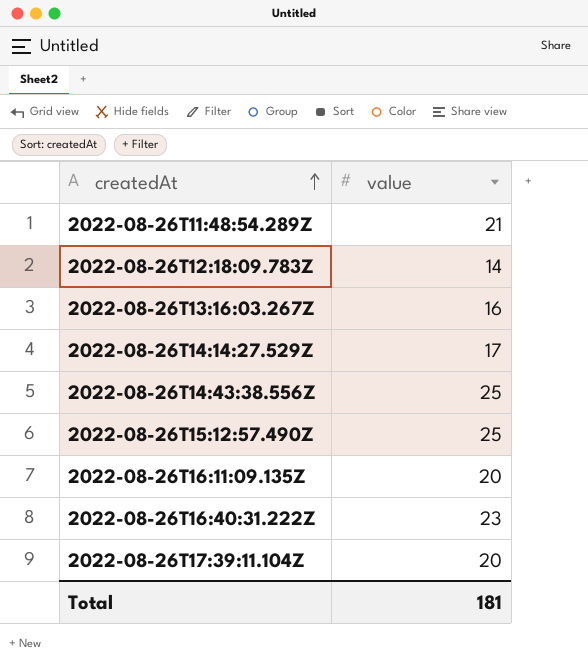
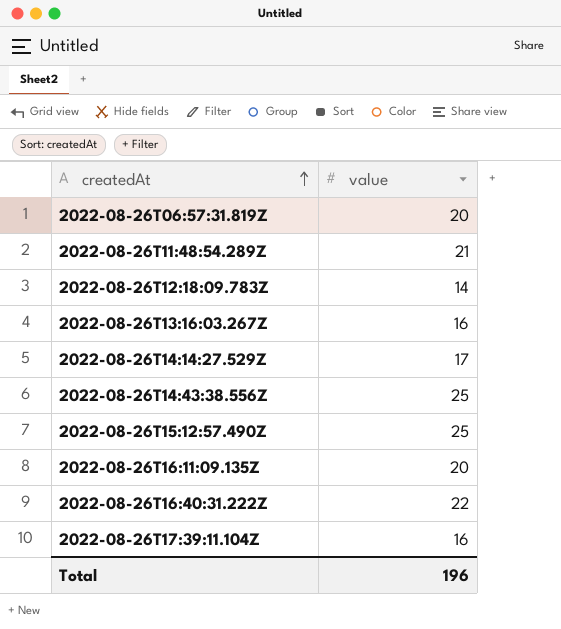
row 2022-08-26T06:57:31.819Z: none -> 20
2022-08-26T16:40:31.222Z | value: 23 -> 22
2022-08-26T17:39:11.104Z | value: 20 -> 16
Total | value: 181 -> 196

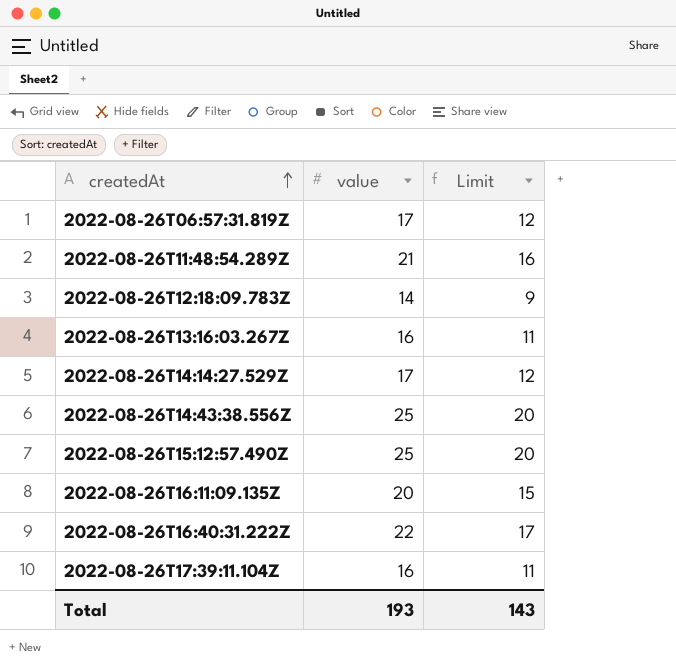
column Limit | formula: none -> [value] - 5
2022-08-26T06:57:31.819Z | value: 20 -> 17
Total | value: 196 -> 193

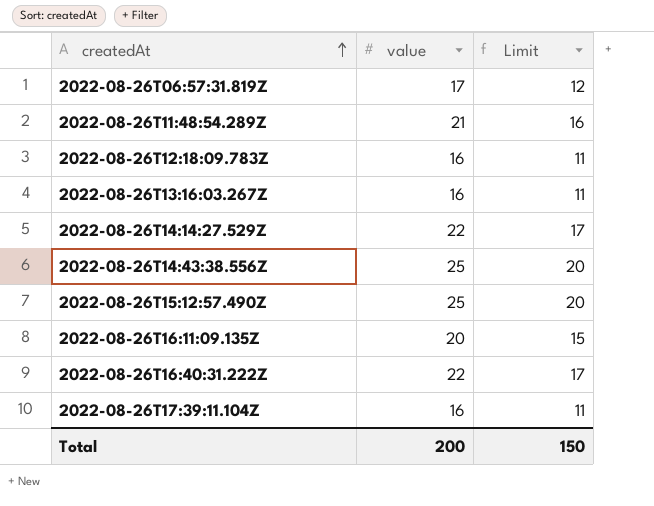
2022-08-26T12:18:09.783Z | value: 14 -> 16
2022-08-26T12:18:09.783Z | Limit: 9 -> 11
2022-08-26T14:14:27.529Z | value: 17 -> 22
2022-08-26T14:14:27.529Z | Limit: 12 -> 17
Total | value: 193 -> 200
Total | Limit: 143 -> 150

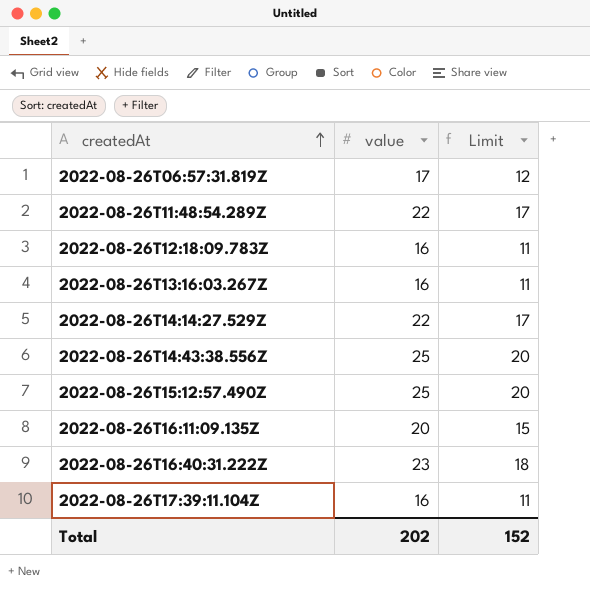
2022-08-26T11:48:54.289Z | value: 21 -> 22
2022-08-26T11:48:54.289Z | Limit: 16 -> 17
2022-08-26T16:40:31.222Z | value: 22 -> 23
2022-08-26T16:40:31.222Z | Limit: 17 -> 18
Total | value: 200 -> 202
Total | Limit: 150 -> 152

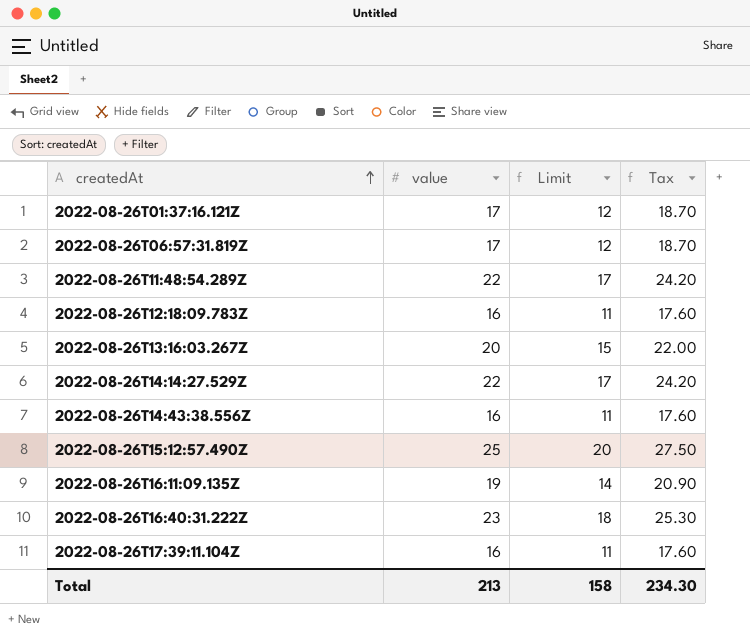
column Tax | formula: none -> [value] * 1.1
row 2022-08-26T01:37:16.121Z: none -> 17 | 12 | 18.70
2022-08-26T13:16:03.267Z | value: 16 -> 20
2022-08-26T13:16:03.267Z | Limit: 11 -> 15
2022-08-26T14:43:38.556Z | value: 25 -> 16
2022-08-26T14:43:38.556Z | Limit: 20 -> 11
2022-08-26T16:11:09.135Z | value: 20 -> 19
2022-08-26T16:11:09.135Z | Limit: 15 -> 14
Total | value: 202 -> 213
Total | Limit: 152 -> 158

